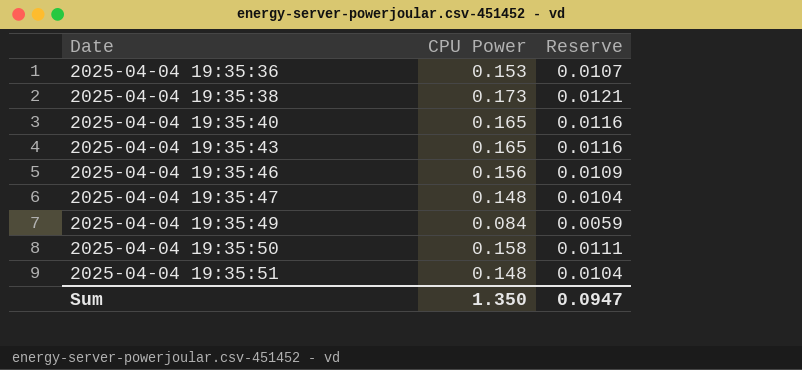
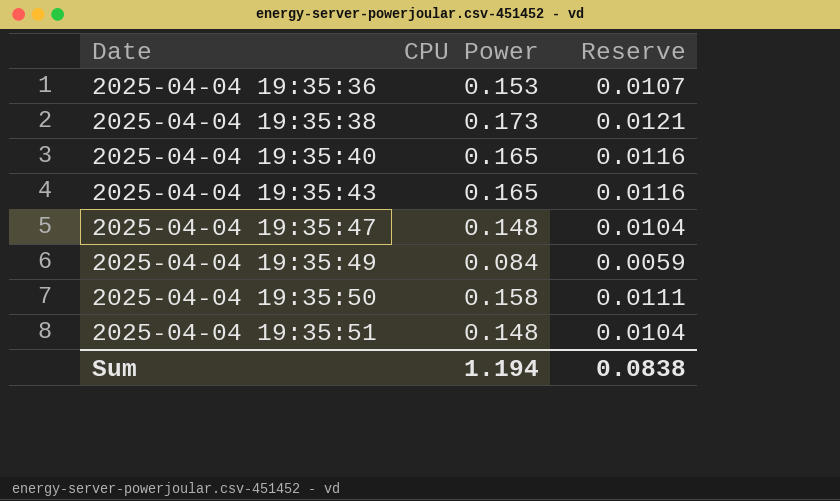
row 2025-04-04 19:35:46: 0.156 | 0.0109 -> none
Sum | CPU Power: 1.350 -> 1.194
Sum | Reserve: 0.0947 -> 0.0838

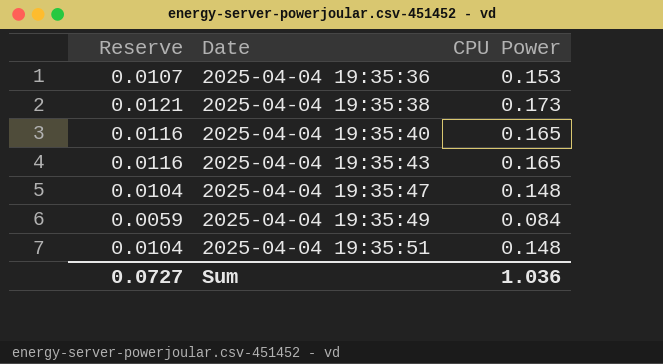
column Reserve | position: 3 -> 1
row 2025-04-04 19:35:50: 0.158 | 0.0111 -> none
Sum | Reserve: 0.0838 -> 0.0727
Sum | CPU Power: 1.194 -> 1.036

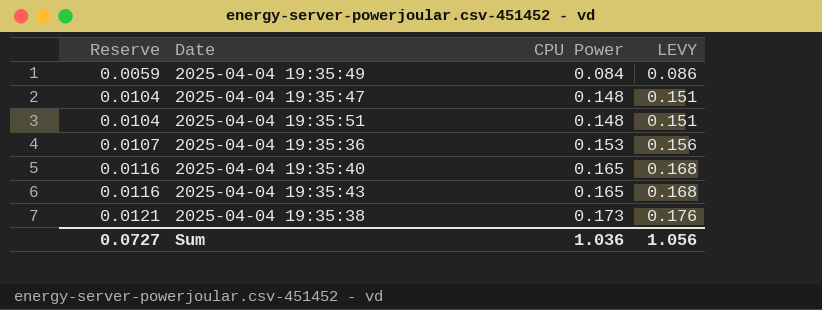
row order: Date ascending -> Reserve ascending
column LEVY | formula: none -> [CPU Power] * 1.02

